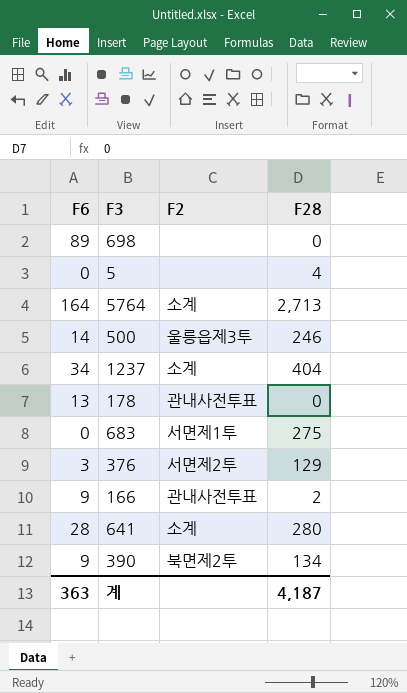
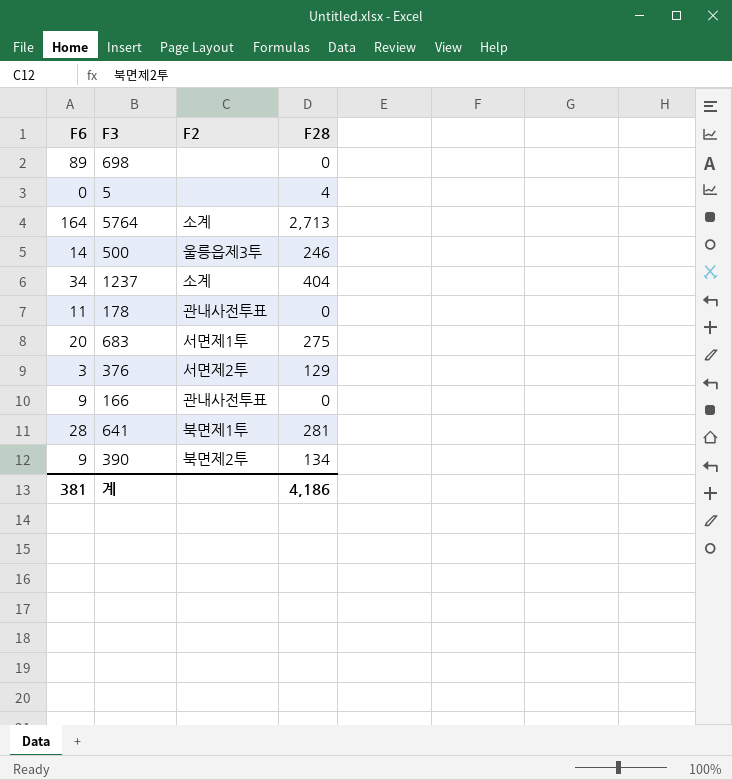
178 | F6: 13 -> 11
683 | F6: 0 -> 20
166 | F28: 2 -> 0
641 | F2: 소계 -> 북면제1투
641 | F28: 280 -> 281
계 | F6: 363 -> 381
계 | F28: 4,187 -> 4,186

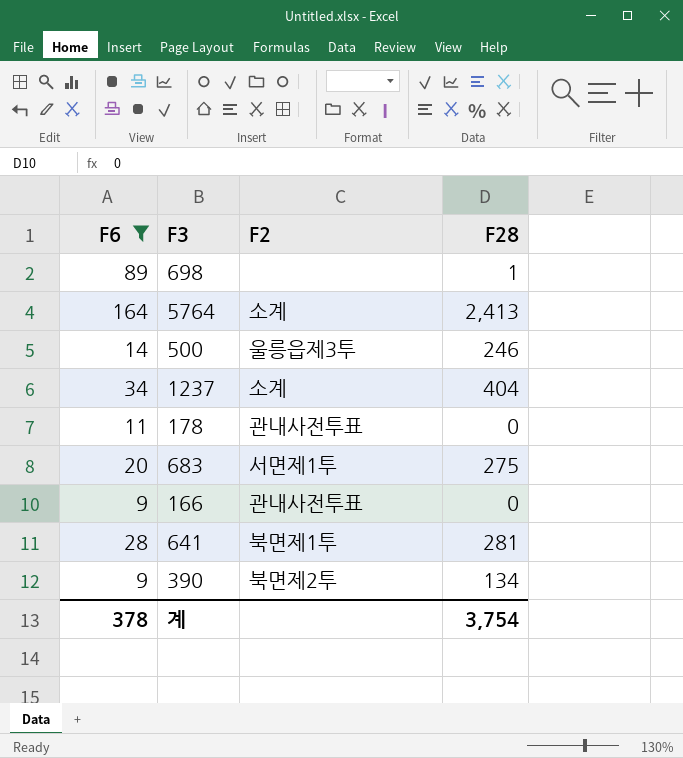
filter: none -> F6 >= 9
698 | F28: 0 -> 1
5764 | F28: 2,713 -> 2,413
계 | F6: 381 -> 378
계 | F28: 4,186 -> 3,754

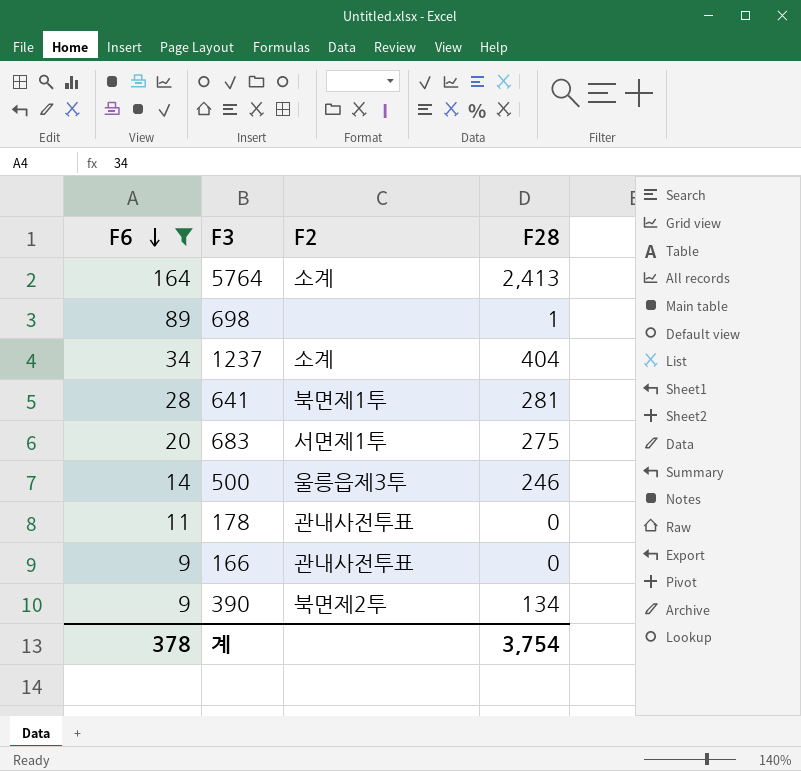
row order: none -> F6 descending

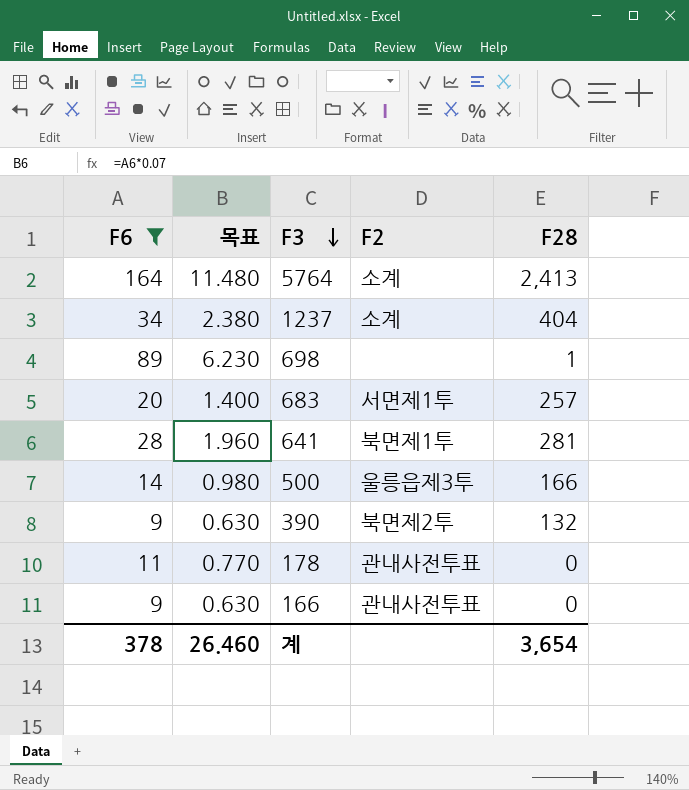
row order: F6 descending -> F3 descending
column 목표 | formula: none -> [F6] * 0.07
683 | F28: 275 -> 257
500 | F28: 246 -> 166
390 | F28: 134 -> 132
계 | F28: 3,754 -> 3,654

